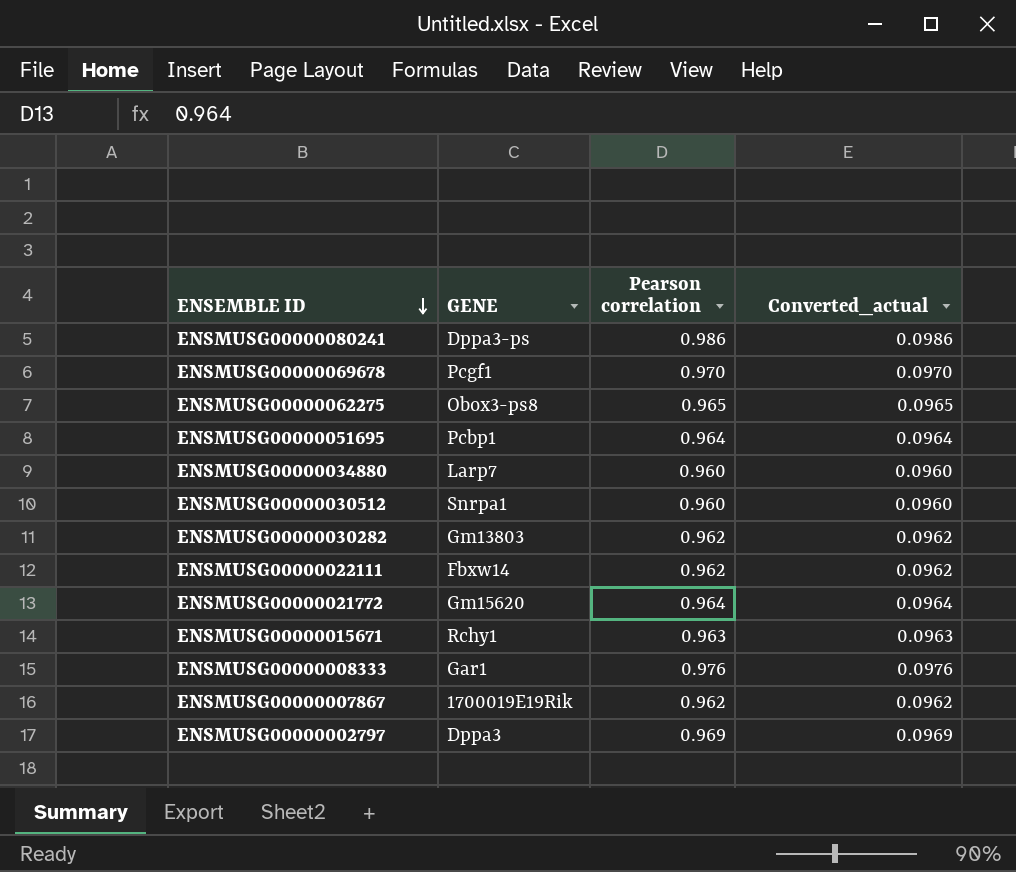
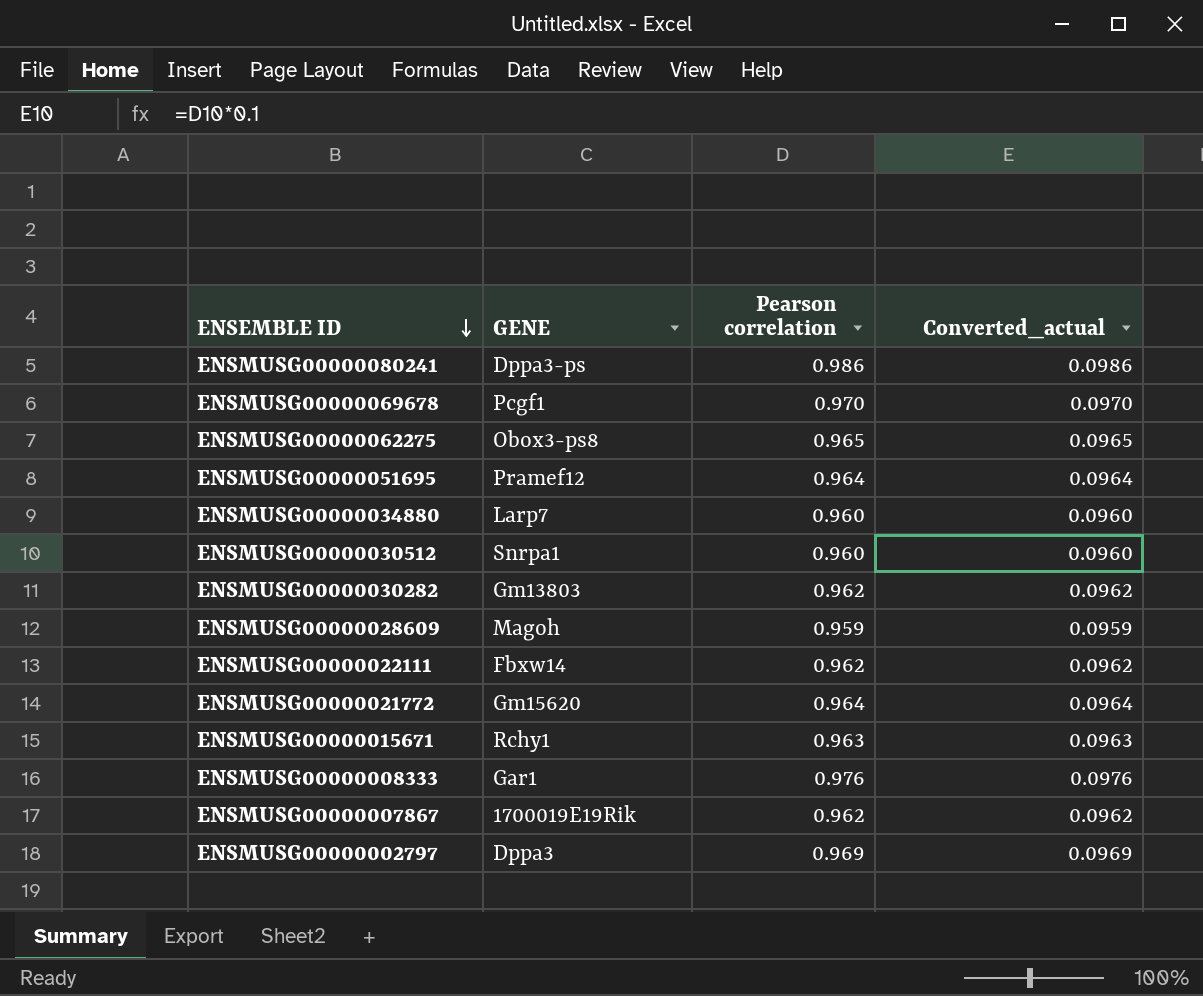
ENSMUSG00000051695 | GENE: Pcbp1 -> Pramef12
row ENSMUSG00000028609: none -> Magoh | 0.959 | 0.0959

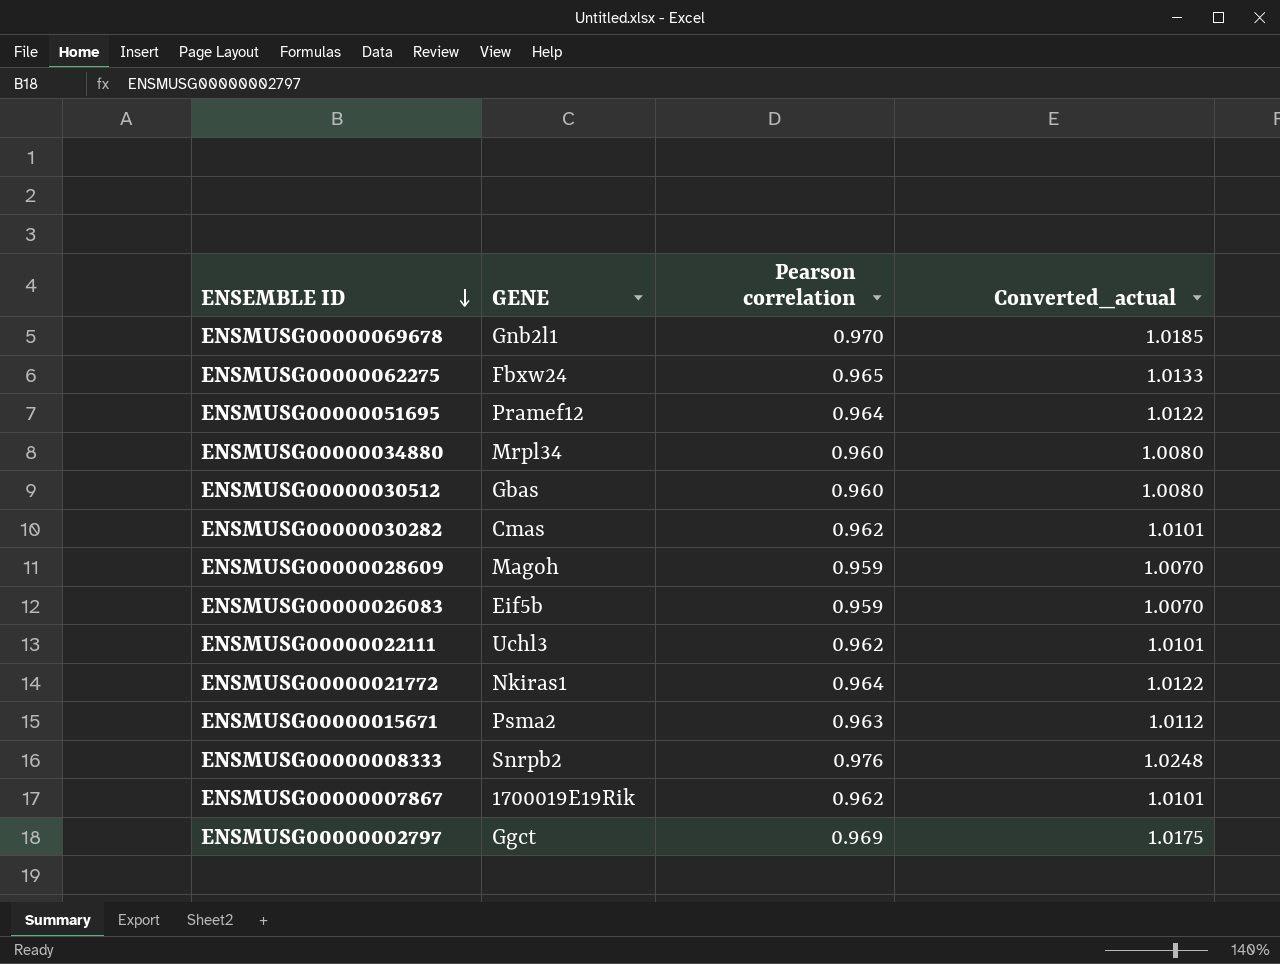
column Converted_actual | formula: [Pearson correlation] * 0.1 -> [Pearson correlation] * 1.05
row ENSMUSG00000080241: Dppa3-ps | 0.986 | 0.0986 -> none
ENSMUSG00000069678 | GENE: Pcgf1 -> Gnb2l1
ENSMUSG00000062275 | GENE: Obox3-ps8 -> Fbxw24
ENSMUSG00000034880 | GENE: Larp7 -> Mrpl34
ENSMUSG00000030512 | GENE: Snrpa1 -> Gbas
ENSMUSG00000030282 | GENE: Gm13803 -> Cmas
row ENSMUSG00000026083: none -> Eif5b | 0.959 | 1.0070
ENSMUSG00000022111 | GENE: Fbxw14 -> Uchl3
ENSMUSG00000021772 | GENE: Gm15620 -> Nkiras1
ENSMUSG00000015671 | GENE: Rchy1 -> Psma2
ENSMUSG00000008333 | GENE: Gar1 -> Snrpb2
ENSMUSG00000002797 | GENE: Dppa3 -> Ggct

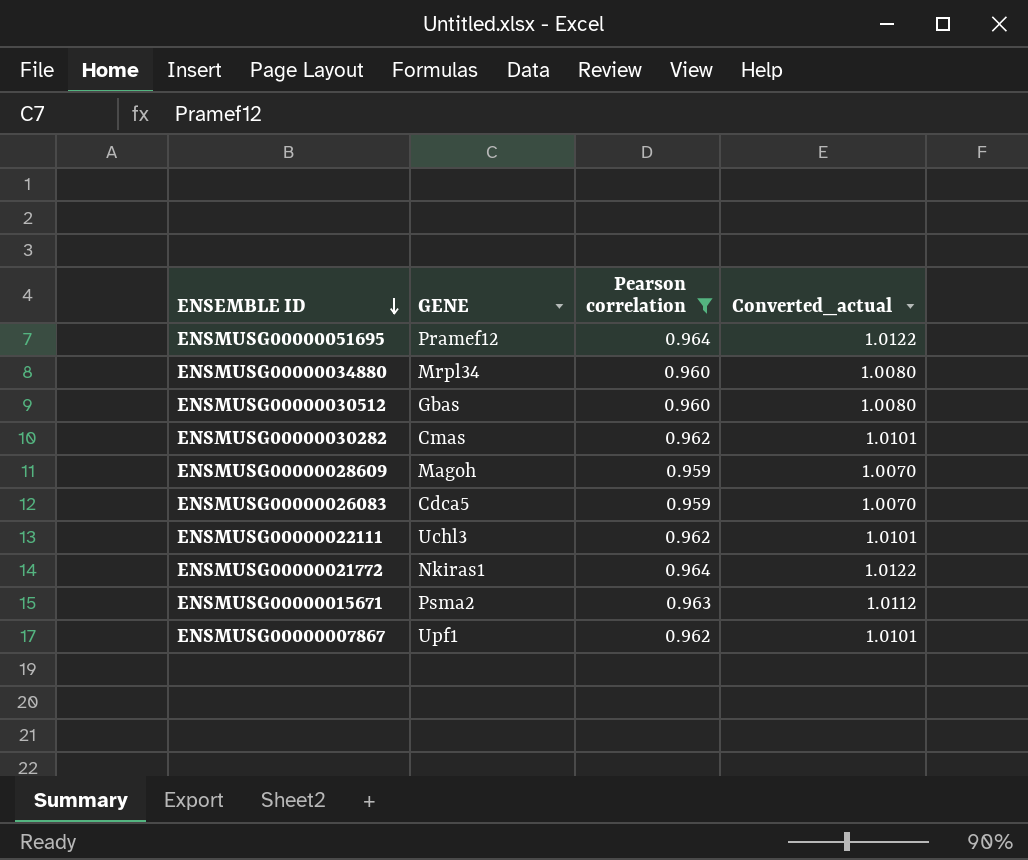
filter: none -> Pearson correlation <= 0.964
ENSMUSG00000026083 | GENE: Eif5b -> Cdca5
ENSMUSG00000007867 | GENE: 1700019E19Rik -> Upf1

